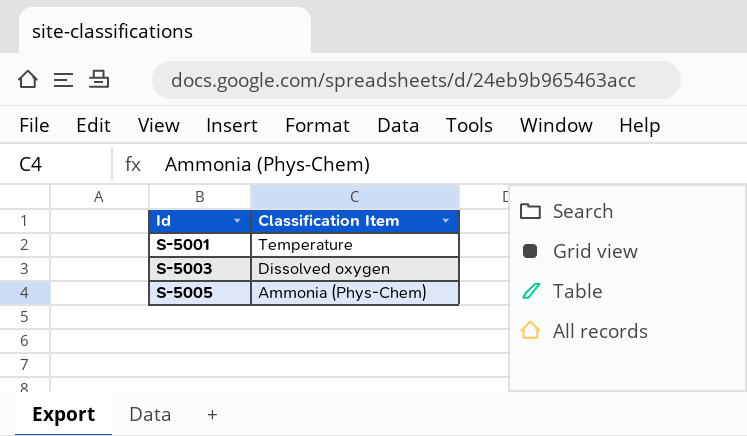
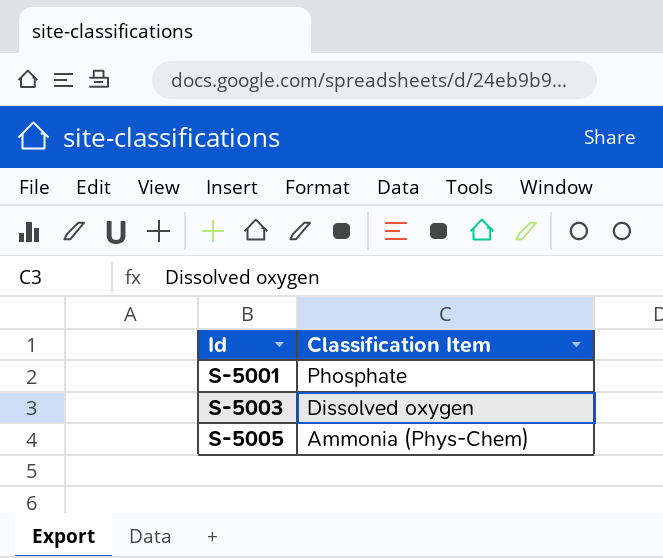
S-5001 | Classification Item: Temperature -> Phosphate

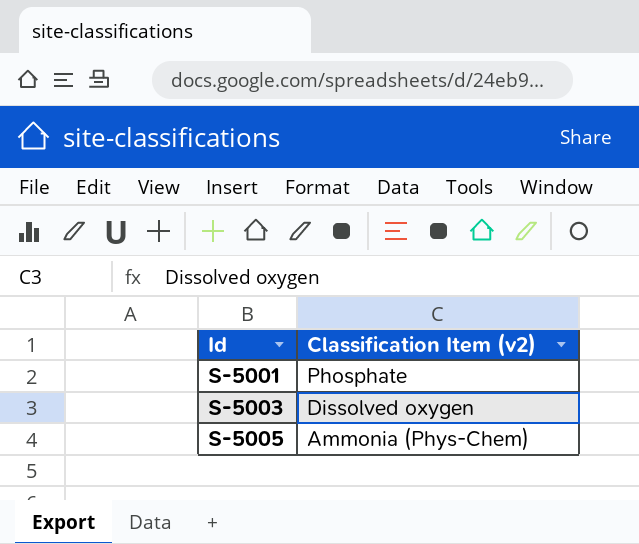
column name: Classification Item -> Classification Item (v2)

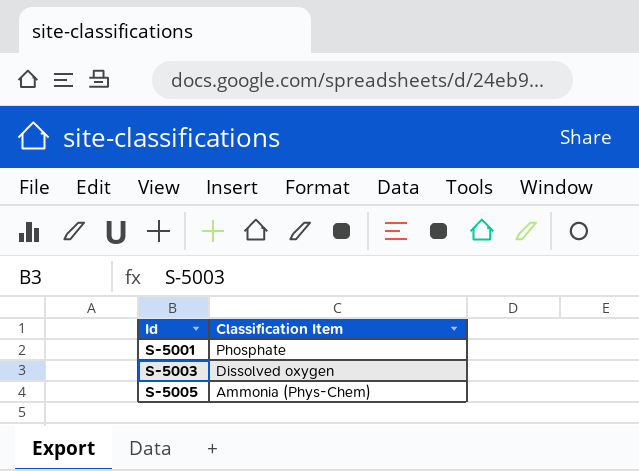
column name: Classification Item (v2) -> Classification Item

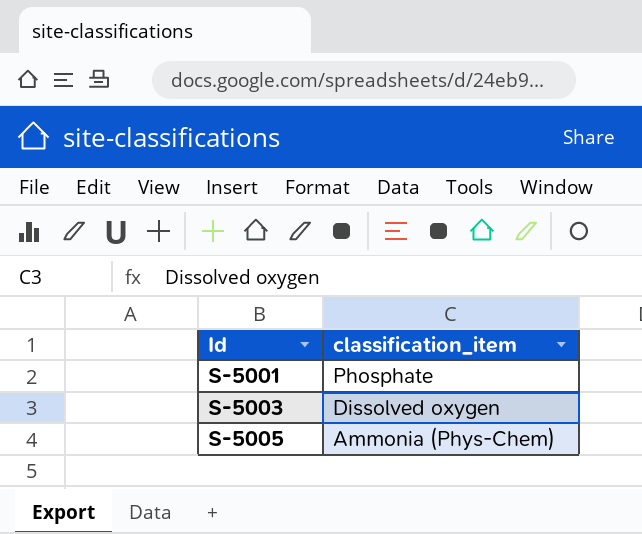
column name: Classification Item -> classification_item

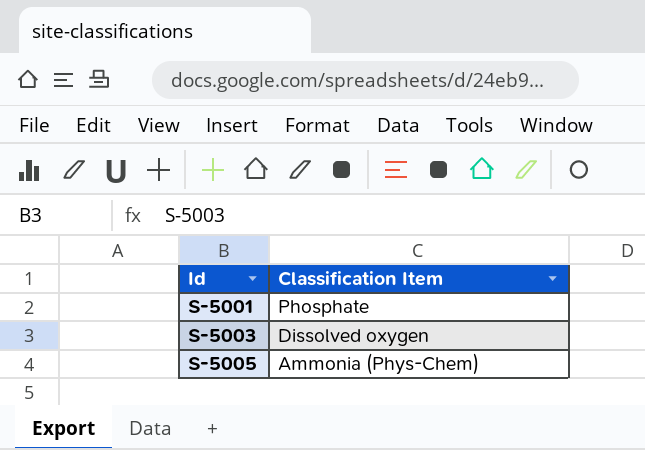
column name: classification_item -> Classification Item

